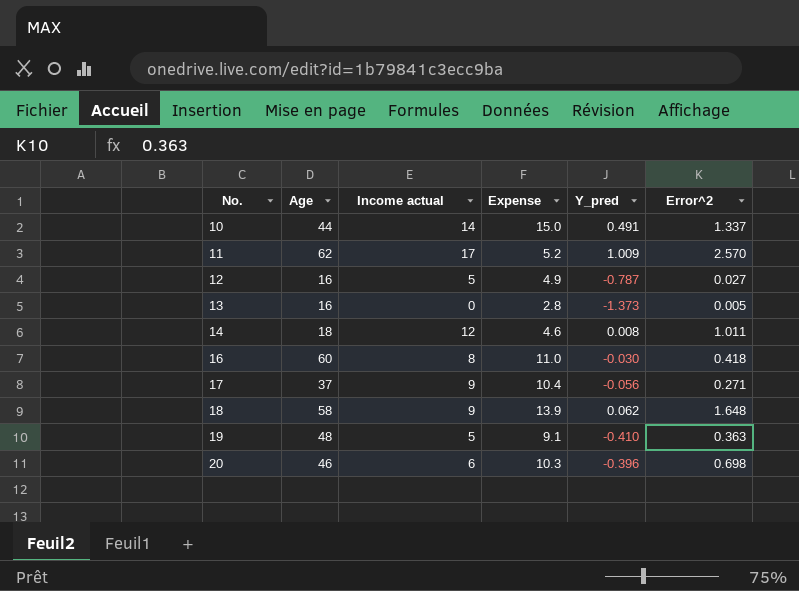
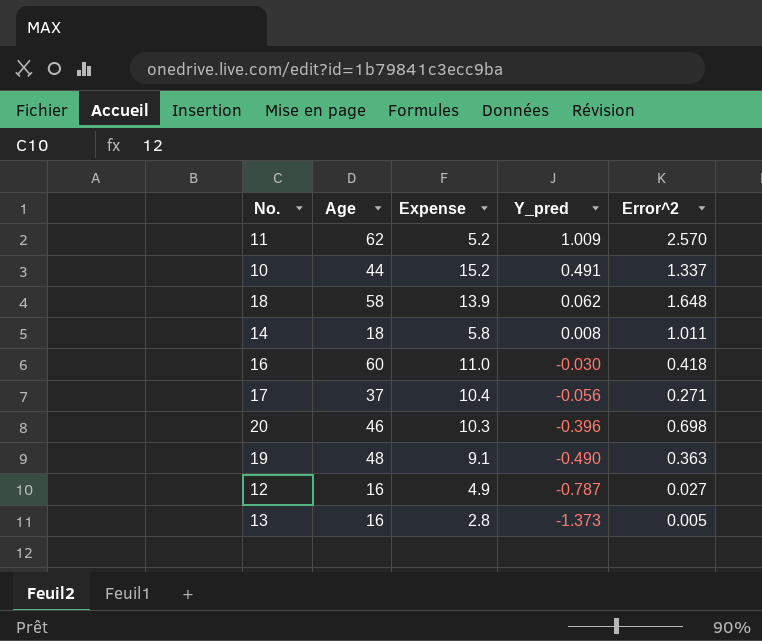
row order: No. ascending -> Y_pred descending
column Income actual | position: 3 -> none
10 | Expense: 15.0 -> 15.2
14 | Expense: 4.6 -> 5.8
19 | Y_pred: -0.410 -> -0.490

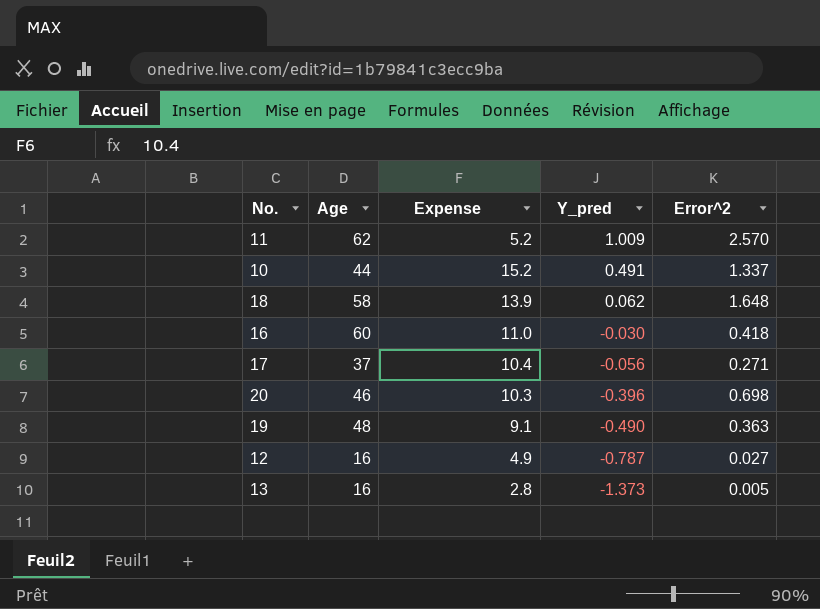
row 14: 18 | 5.8 | 0.008 | 1.011 -> none

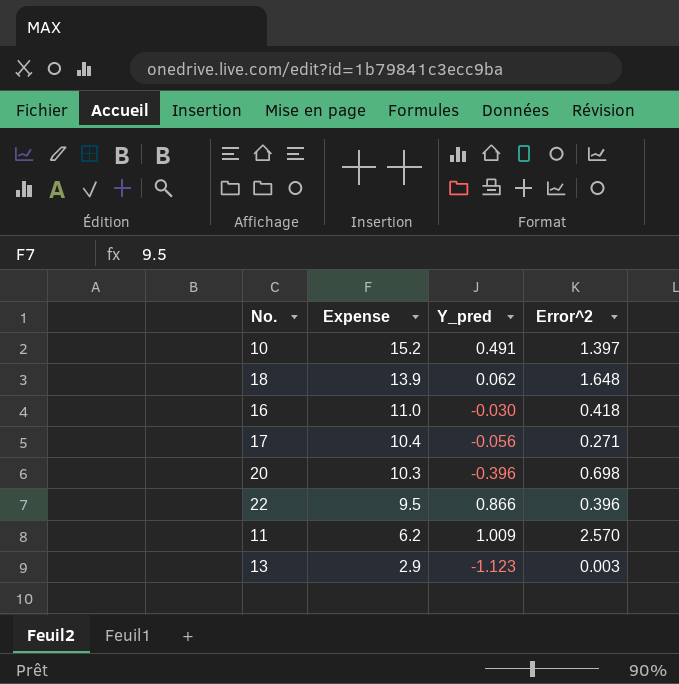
row order: Y_pred descending -> Expense descending
column Age | position: 2 -> none
row 19: 48 | 9.1 | -0.490 | 0.363 -> none
row 12: 16 | 4.9 | -0.787 | 0.027 -> none
10 | Error^2: 1.337 -> 1.397
row 22: none -> 9.5 | 0.866 | 0.396
11 | Expense: 5.2 -> 6.2
13 | Expense: 2.8 -> 2.9
13 | Y_pred: -1.373 -> -1.123
13 | Error^2: 0.005 -> 0.003

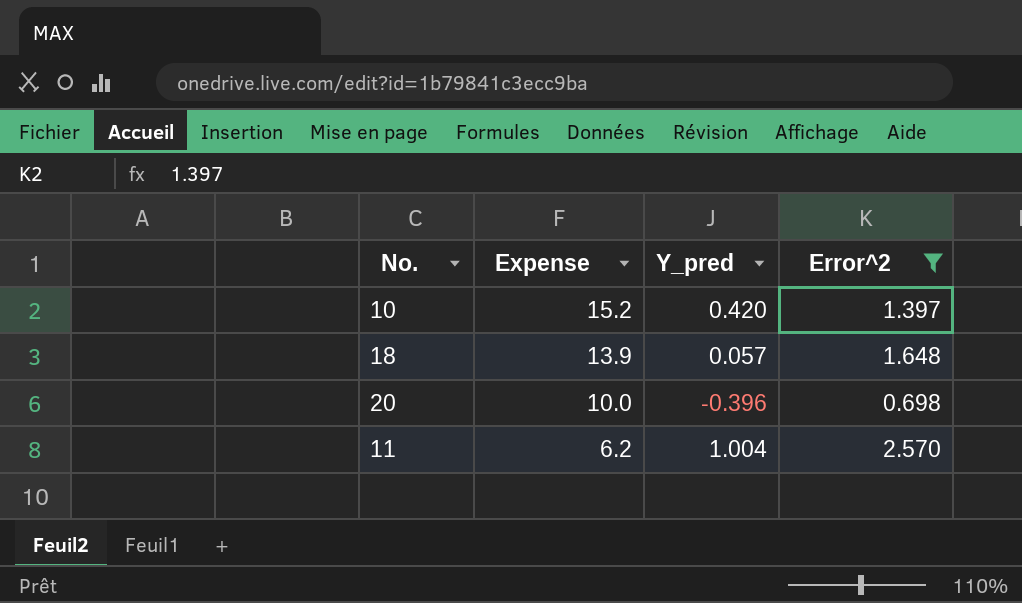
filter: none -> Error^2 >= 0.698
10 | Y_pred: 0.491 -> 0.420
18 | Y_pred: 0.062 -> 0.057
20 | Expense: 10.3 -> 10.0
11 | Y_pred: 1.009 -> 1.004

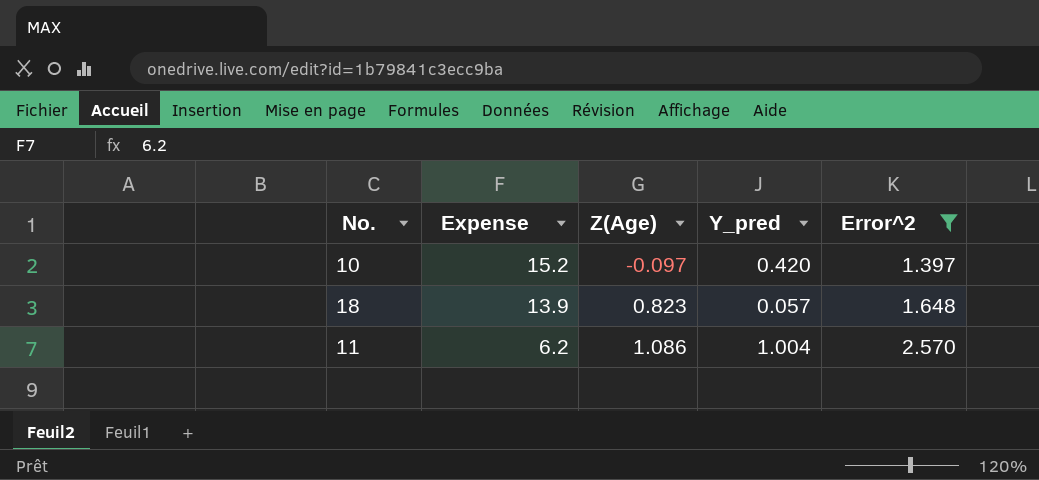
column Z(Age) | position: none -> 3
row 20: 10.0 | -0.396 | 0.698 -> none

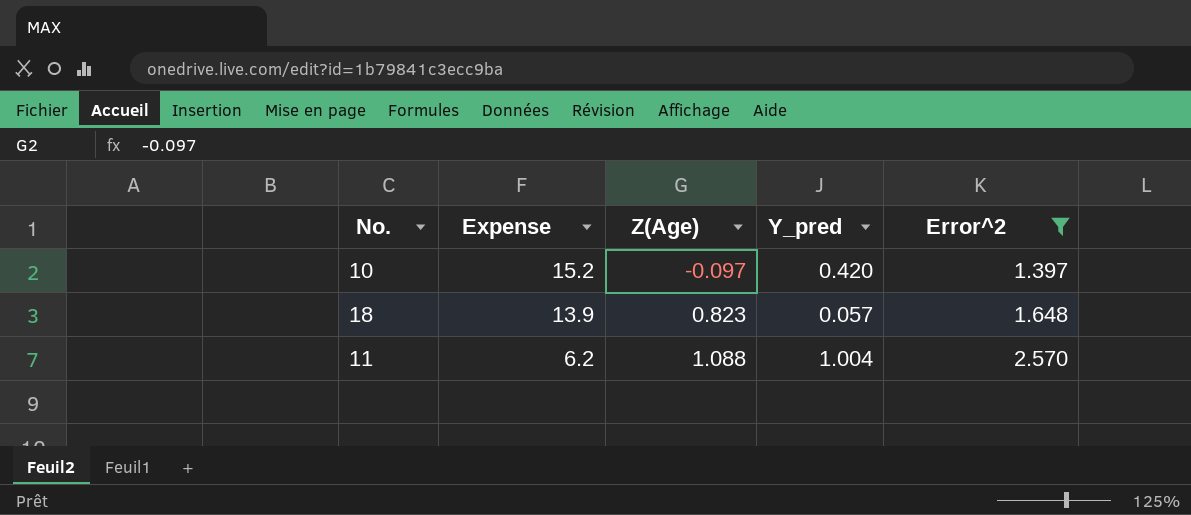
11 | Z(Age): 1.086 -> 1.088

